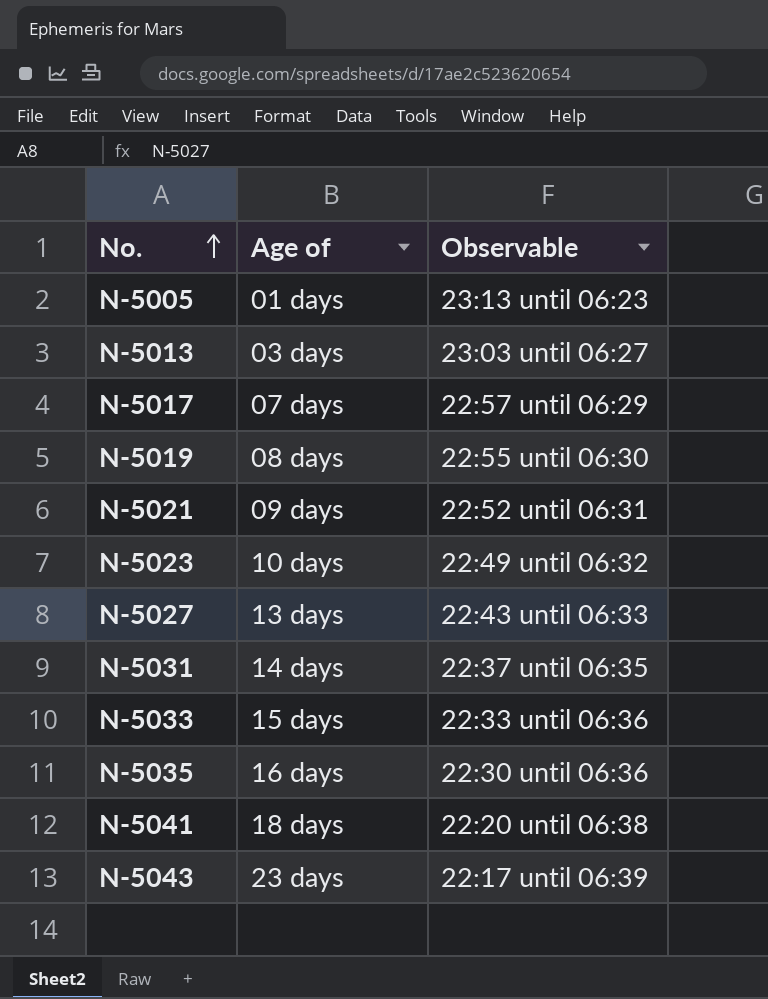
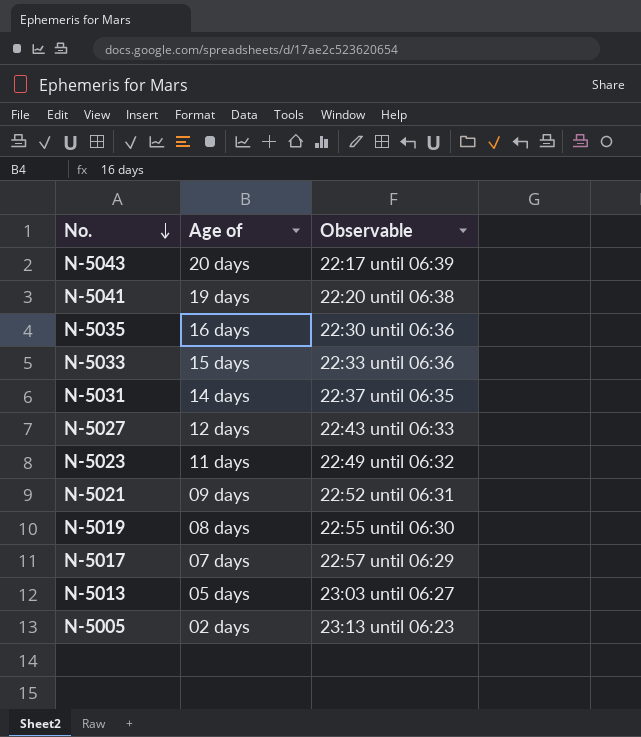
row order: No. ascending -> No. descending
N-5043 | Age of: 23 days -> 20 days
N-5041 | Age of: 18 days -> 19 days
N-5027 | Age of: 13 days -> 12 days
N-5023 | Age of: 10 days -> 11 days
N-5013 | Age of: 03 days -> 05 days
N-5005 | Age of: 01 days -> 02 days

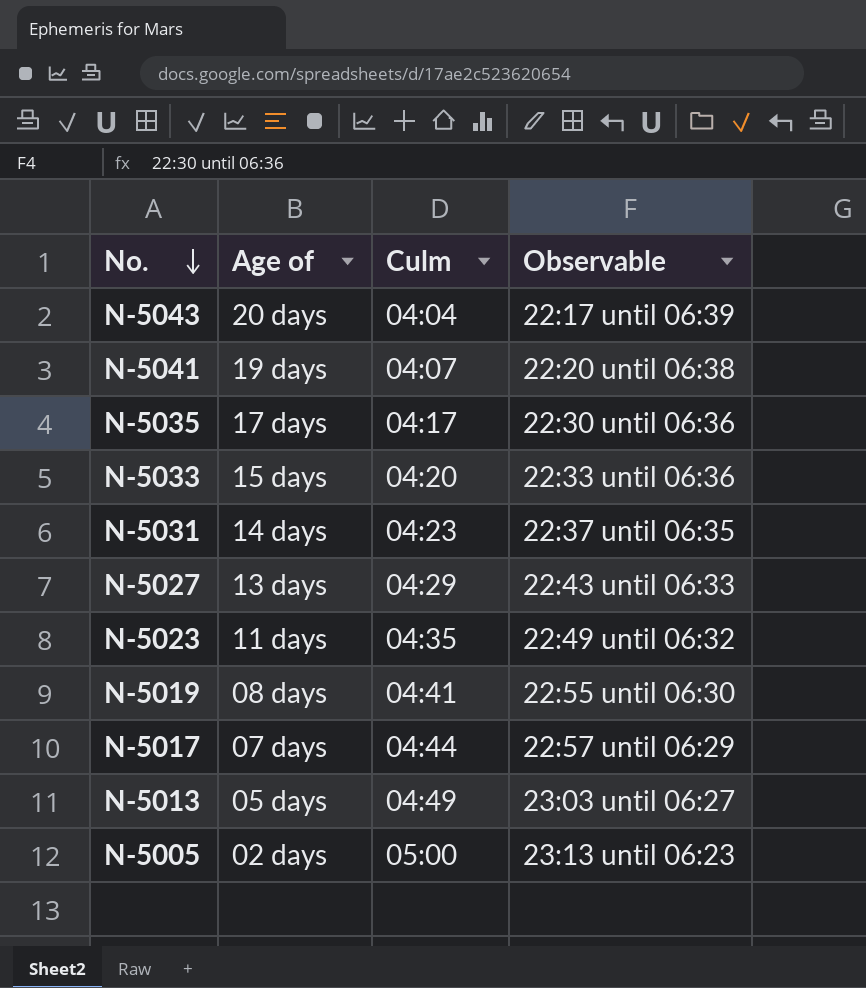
column Culm | position: none -> 3
row N-5021: 09 days | 22:52 until 06:31 -> none
N-5035 | Age of: 16 days -> 17 days
N-5027 | Age of: 12 days -> 13 days

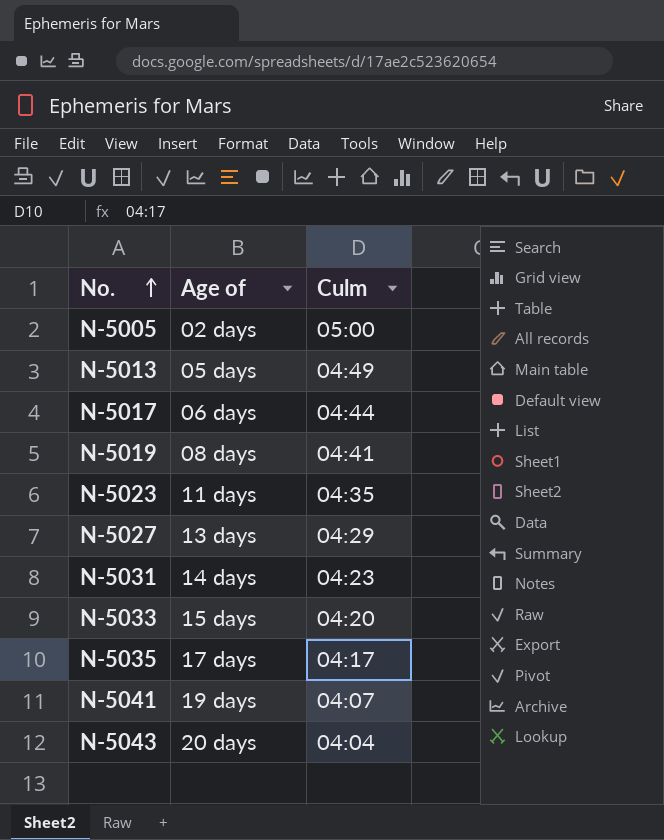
row order: No. descending -> No. ascending
column Observable | position: 4 -> none
N-5017 | Age of: 07 days -> 06 days

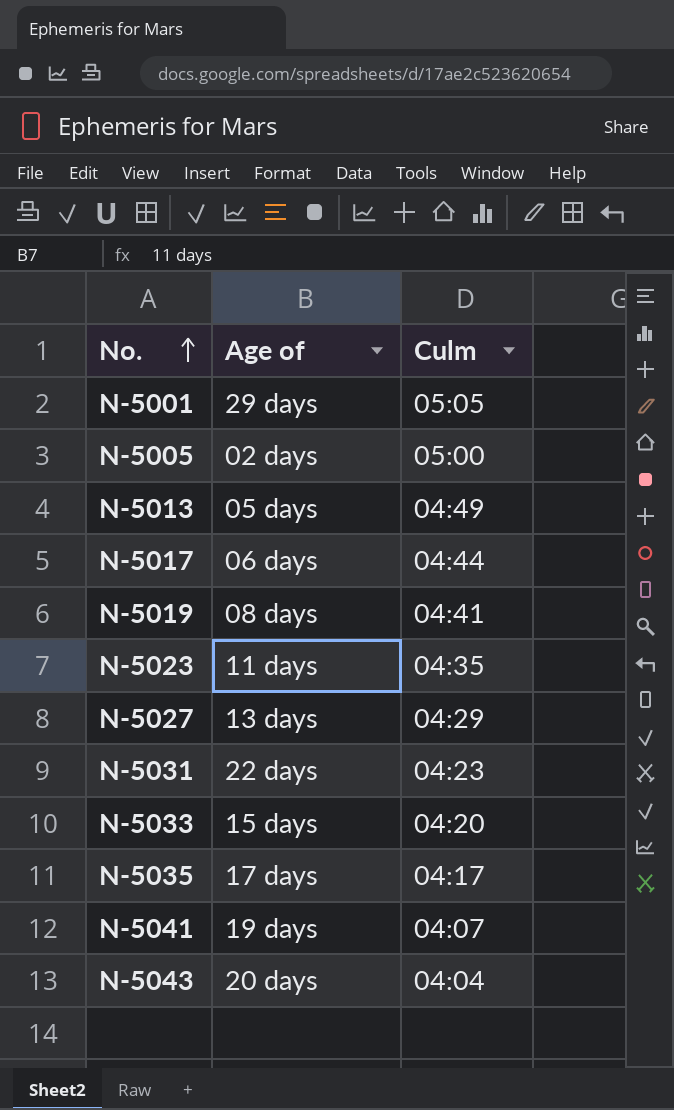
row N-5001: none -> 29 days | 05:05
N-5031 | Age of: 14 days -> 22 days

